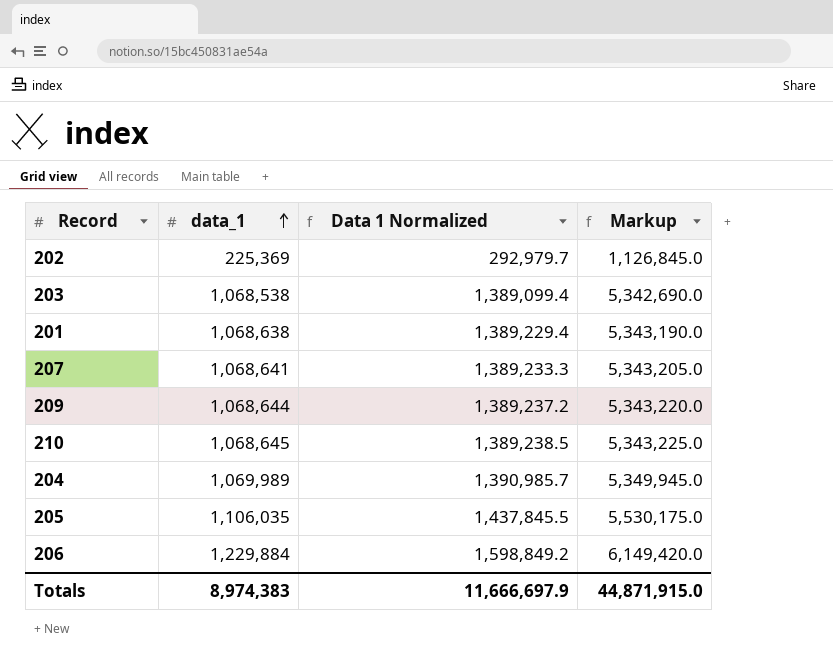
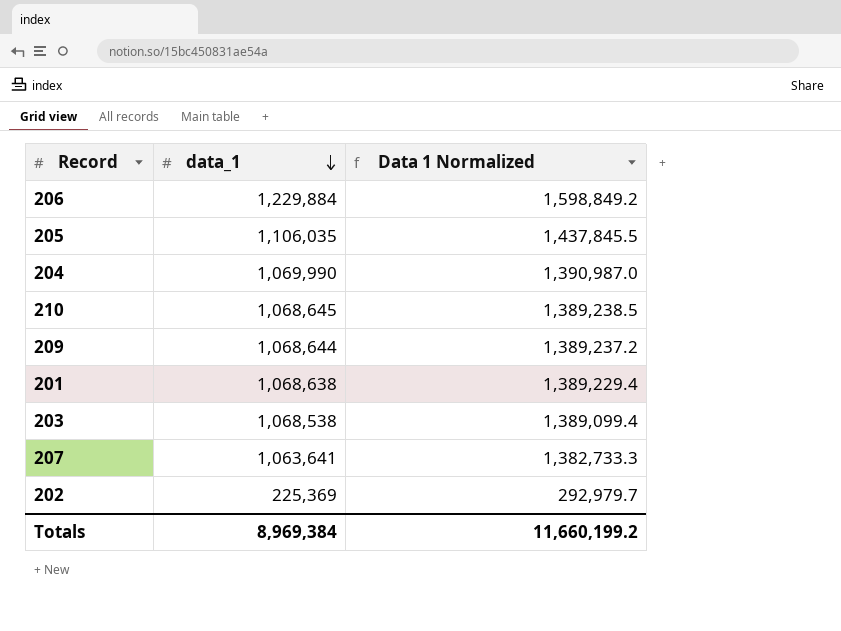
row order: data_1 ascending -> data_1 descending
column Markup | formula: [data_1] * 5 -> none
204 | data_1: 1,069,989 -> 1,069,990
204 | Data 1 Normalized: 1,390,985.7 -> 1,390,987.0
207 | data_1: 1,068,641 -> 1,063,641
207 | Data 1 Normalized: 1,389,233.3 -> 1,382,733.3
Totals | data_1: 8,974,383 -> 8,969,384
Totals | Data 1 Normalized: 11,666,697.9 -> 11,660,199.2

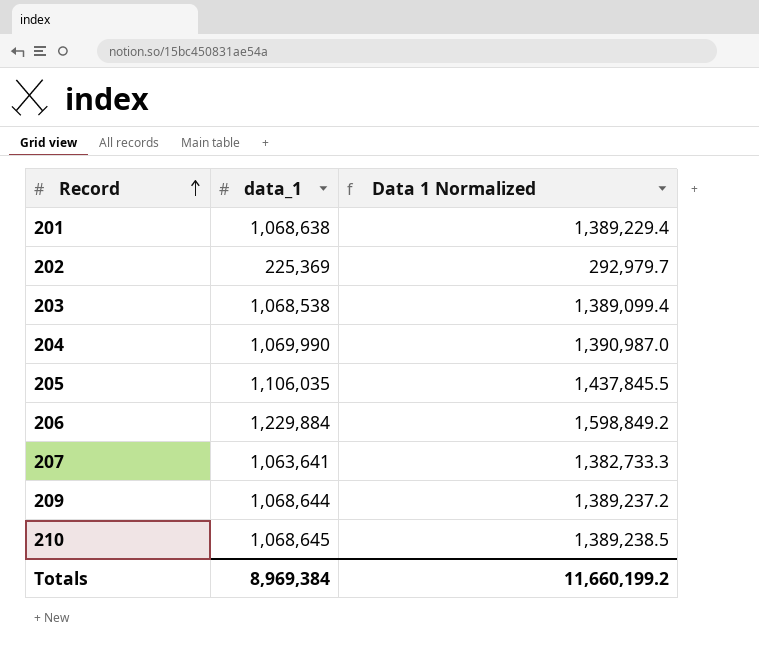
row order: data_1 descending -> Record ascending

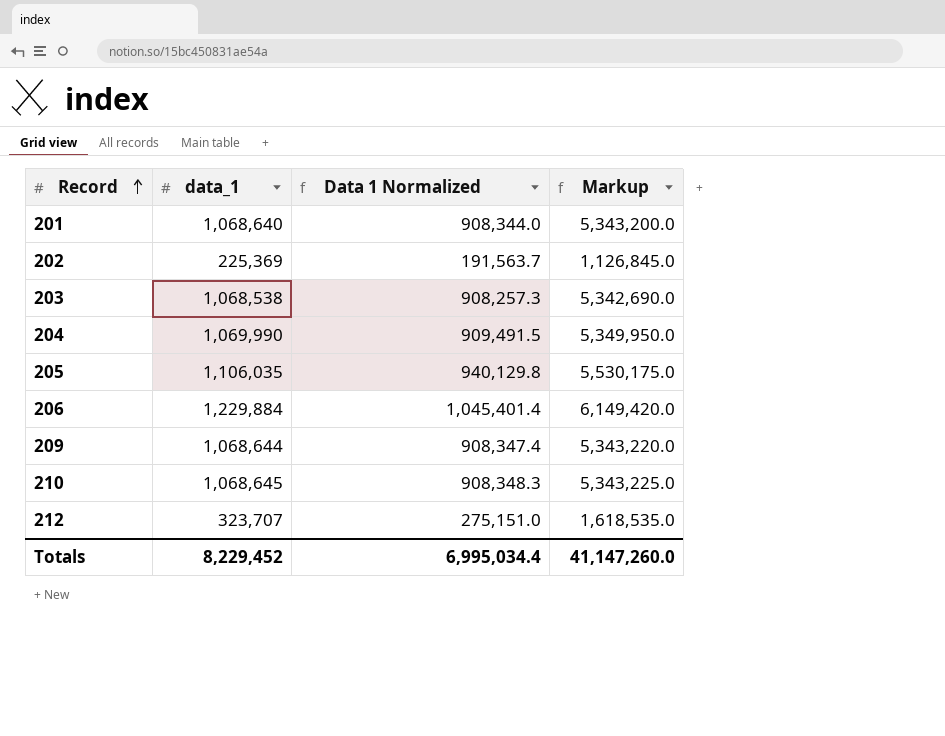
column Data 1 Normalized | formula: [data_1] * 1.3 -> [data_1] * 0.85
column Markup | formula: none -> [data_1] * 5
row 207: 1,063,641 | 1,382,733.3 -> none
201 | data_1: 1,068,638 -> 1,068,640
row 212: none -> 323,707 | 275,151.0 | 1,618,535.0
Totals | data_1: 8,969,384 -> 8,229,452
Totals | Data 1 Normalized: 11,660,199.2 -> 6,995,034.4

